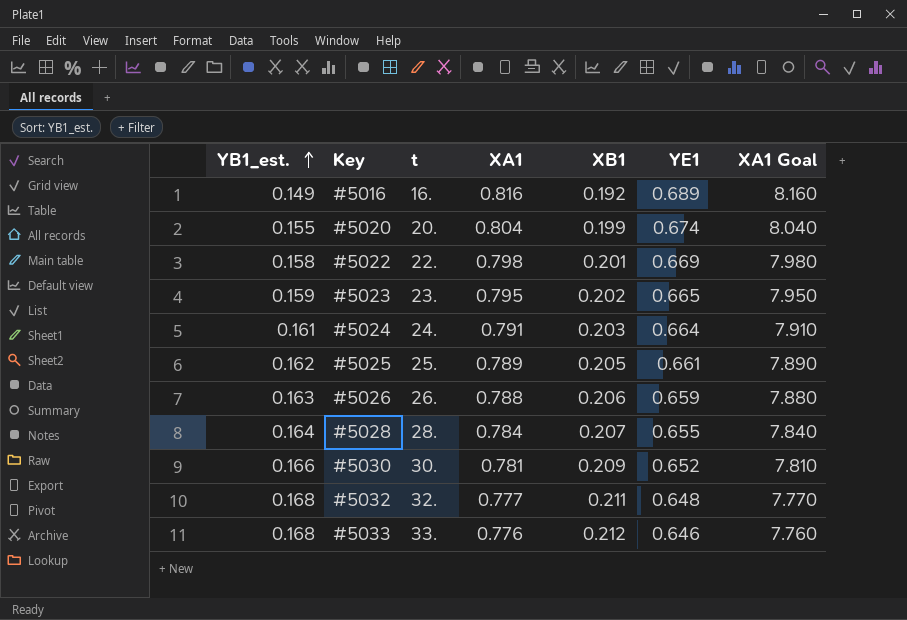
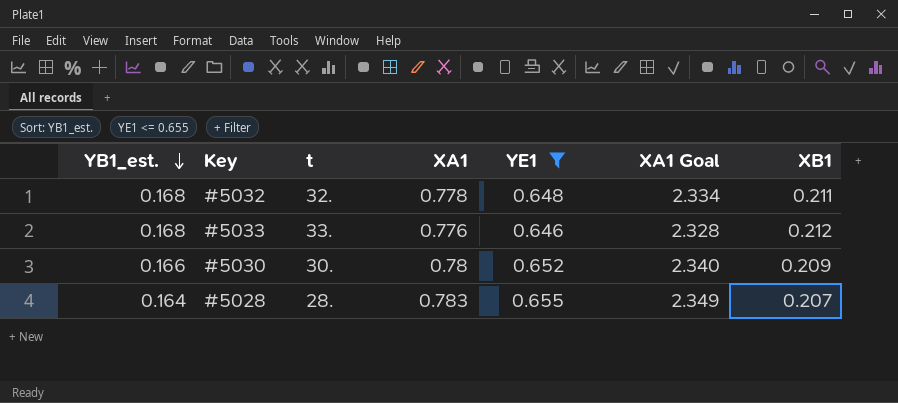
filter: none -> YE1 <= 0.655
row order: YB1_est. ascending -> YB1_est. descending
column XA1 Goal | formula: [XA1] * 10 -> [XA1] * 3
column XB1 | position: 5 -> 7
#5032 | XA1: 0.777 -> 0.778
#5030 | XA1: 0.781 -> 0.78
#5028 | XA1: 0.784 -> 0.783

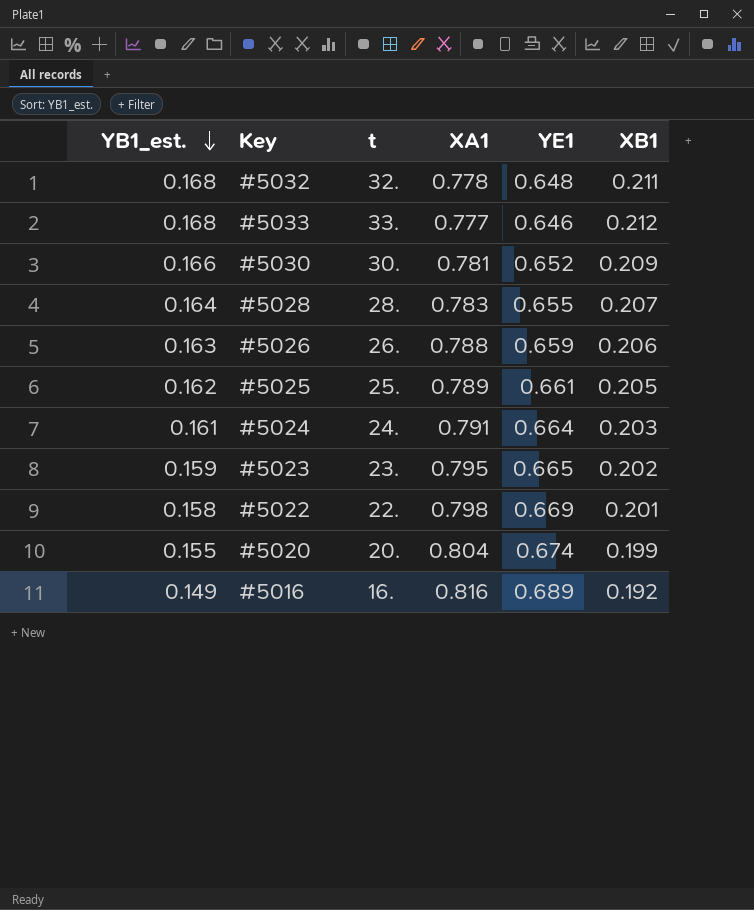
filter: YE1 <= 0.655 -> none
column XA1 Goal | formula: [XA1] * 3 -> none
#5033 | XA1: 0.776 -> 0.777
#5030 | XA1: 0.78 -> 0.781

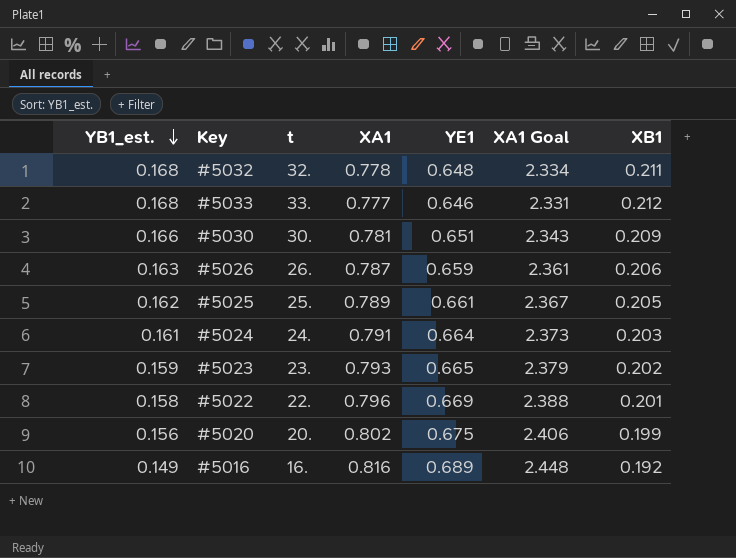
column XA1 Goal | formula: none -> [XA1] * 3
row #5028: 0.164 | 28. | 0.783 | 0.655 | 0.207 -> none
#5030 | YE1: 0.652 -> 0.651
#5026 | XA1: 0.788 -> 0.787
#5023 | XA1: 0.795 -> 0.793
#5022 | XA1: 0.798 -> 0.796
#5020 | YB1_est.: 0.155 -> 0.156
#5020 | XA1: 0.804 -> 0.802
#5020 | YE1: 0.674 -> 0.675

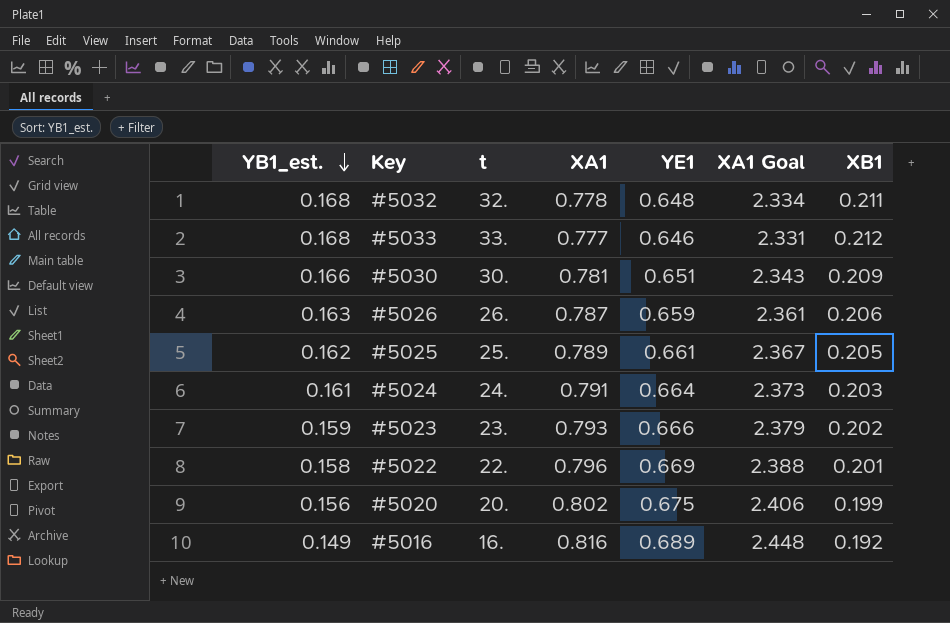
#5023 | YE1: 0.665 -> 0.666

